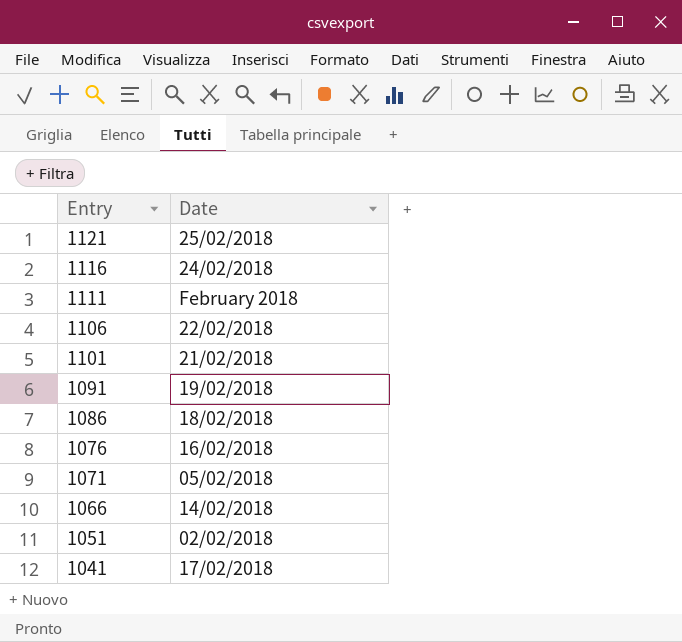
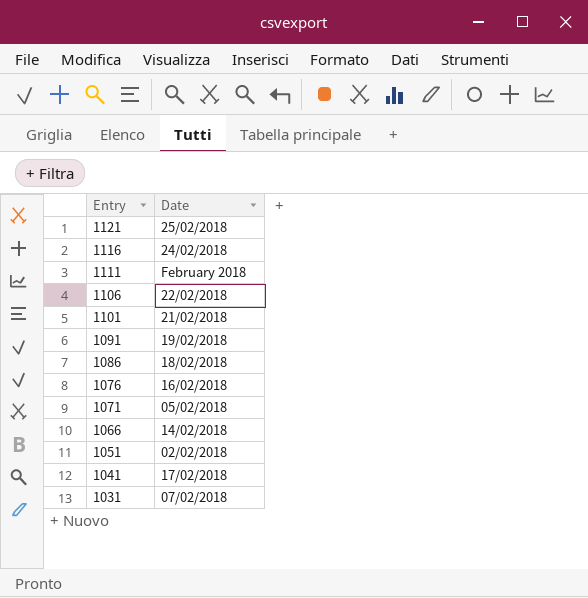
row 1031: none -> 07/02/2018

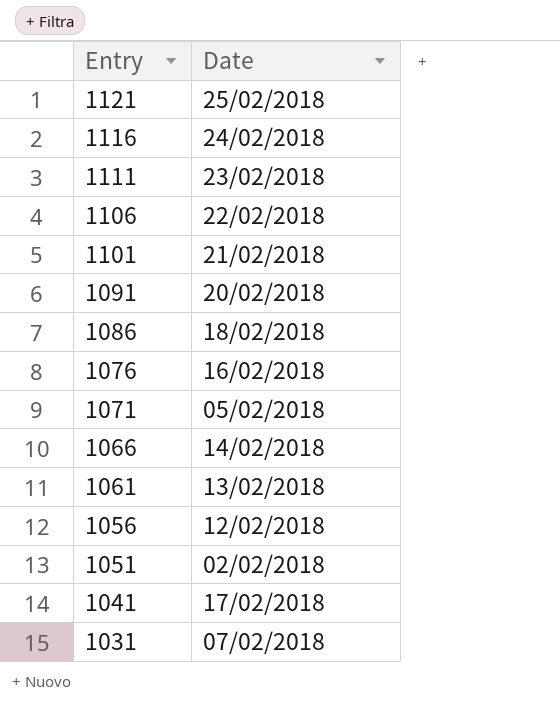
1111 | Date: February 2018 -> 23/02/2018
1091 | Date: 19/02/2018 -> 20/02/2018
row 1061: none -> 13/02/2018
row 1056: none -> 12/02/2018

